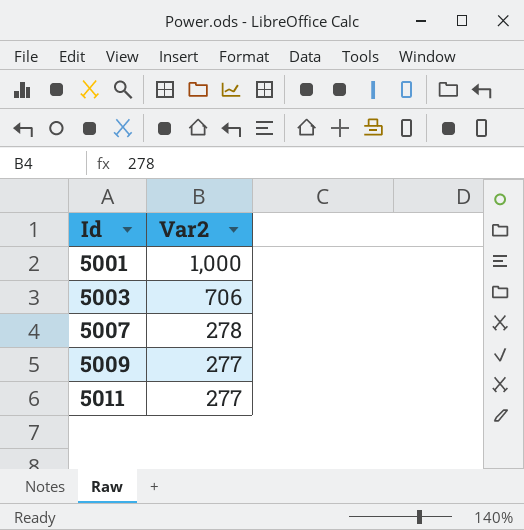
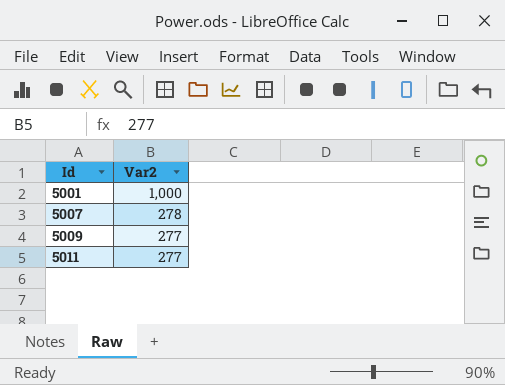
row 5003: 706 -> none

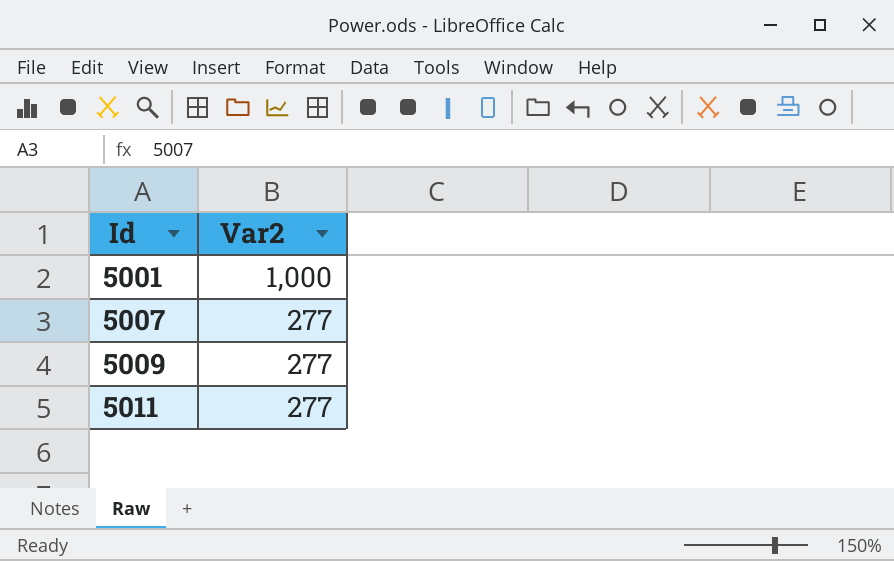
5007 | Var2: 278 -> 277

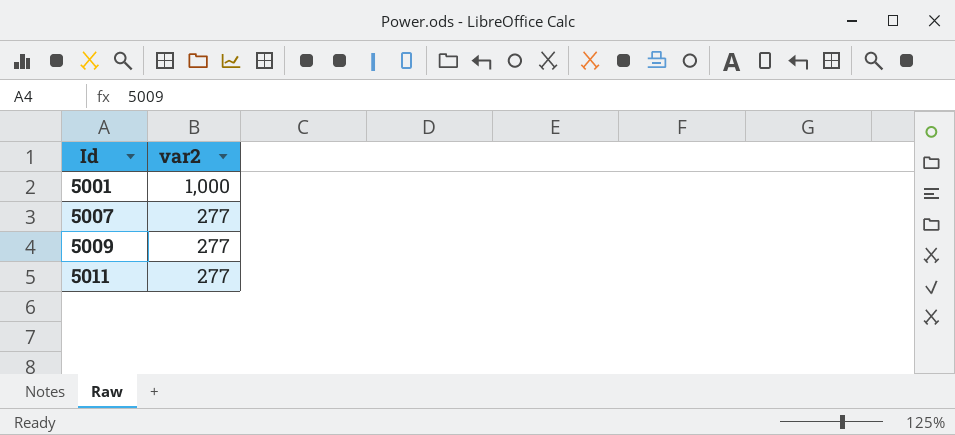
column name: Var2 -> var2

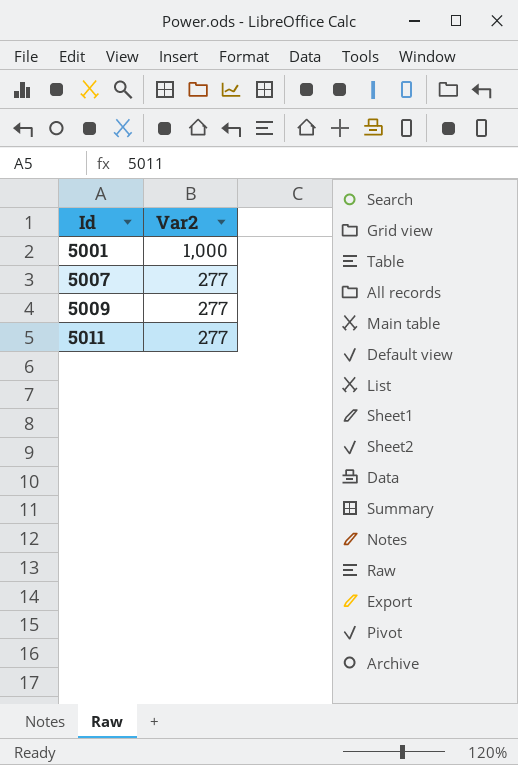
column name: var2 -> Var2

